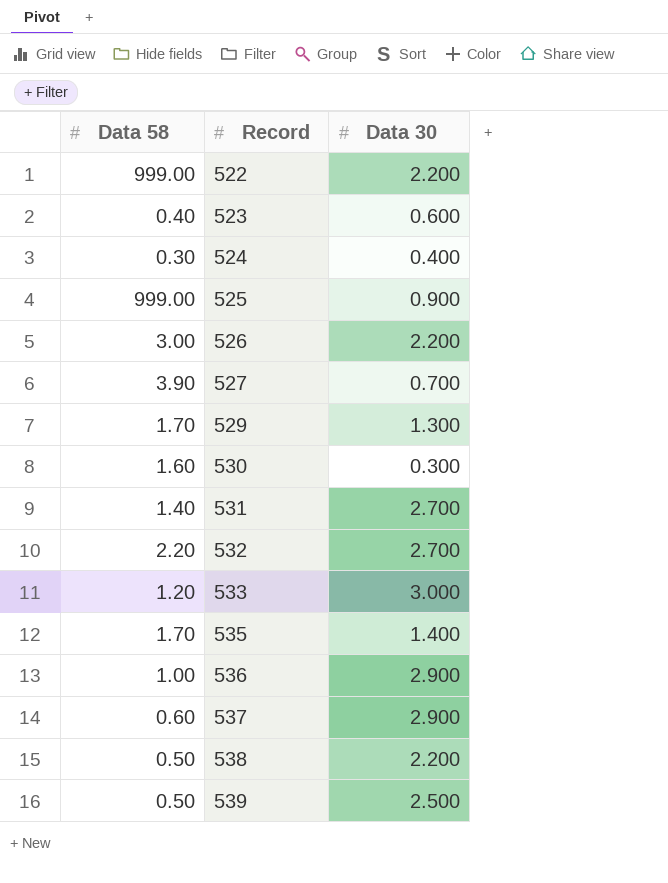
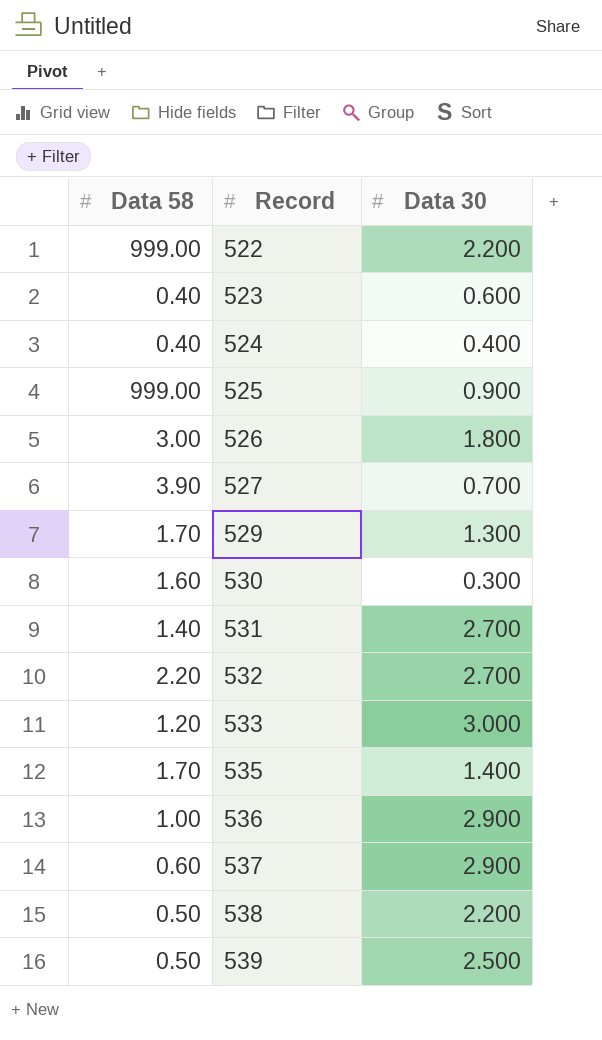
524 | Data 58: 0.30 -> 0.40
526 | Data 30: 2.200 -> 1.800

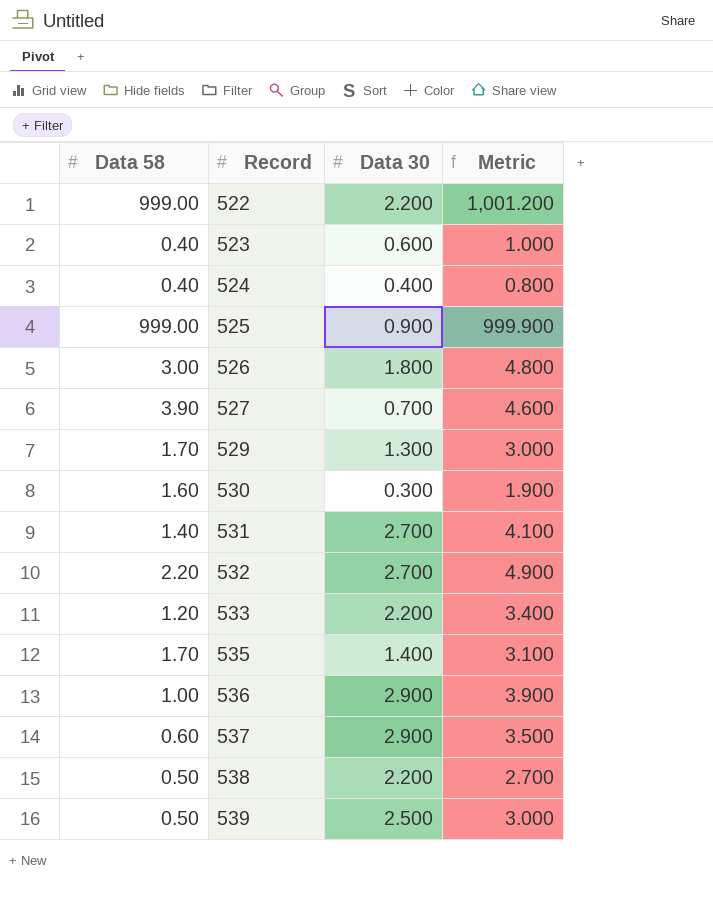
column Metric | formula: none -> [Data 58] + [Data 30]
533 | Data 30: 3.000 -> 2.200

